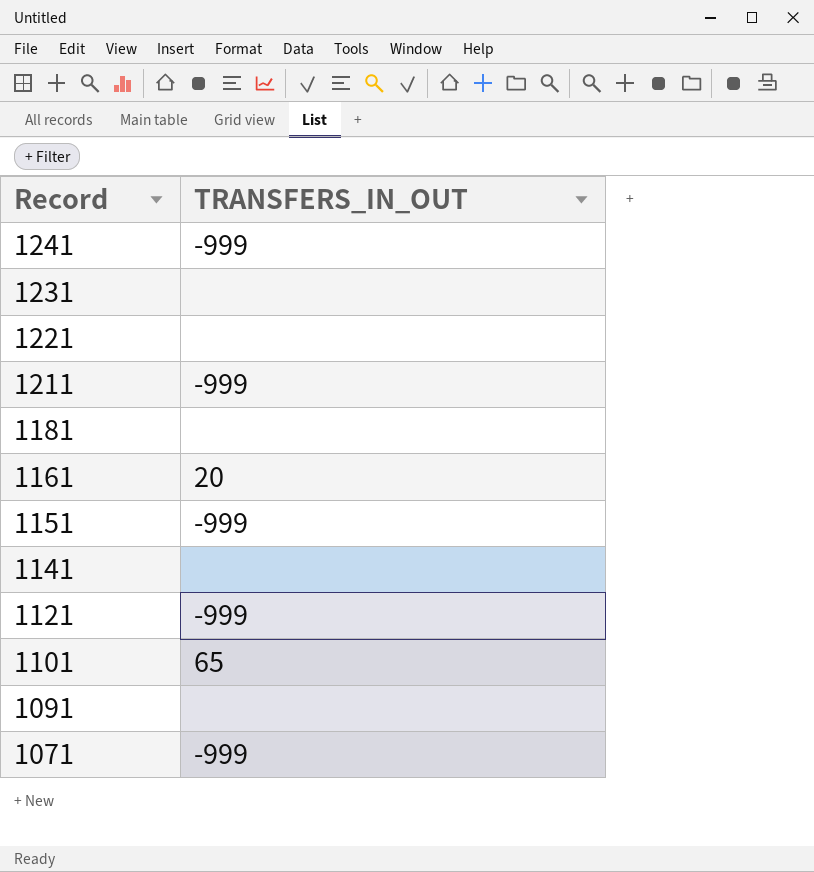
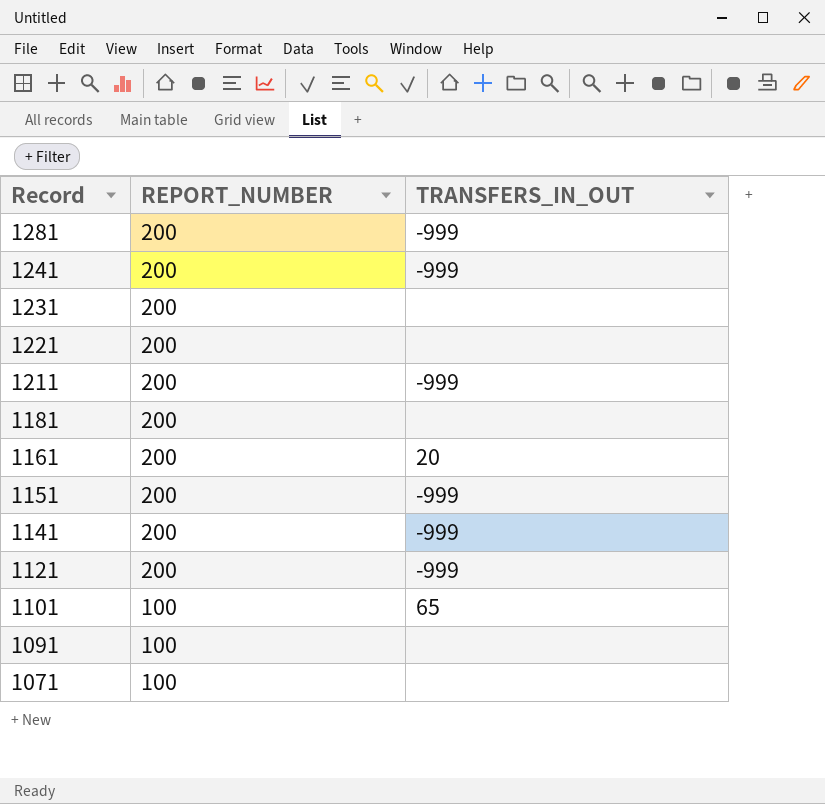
column REPORT_NUMBER | position: none -> 2
row 1281: none -> 200 | -999
1141 | TRANSFERS_IN_OUT: none -> -999
1071 | TRANSFERS_IN_OUT: -999 -> none

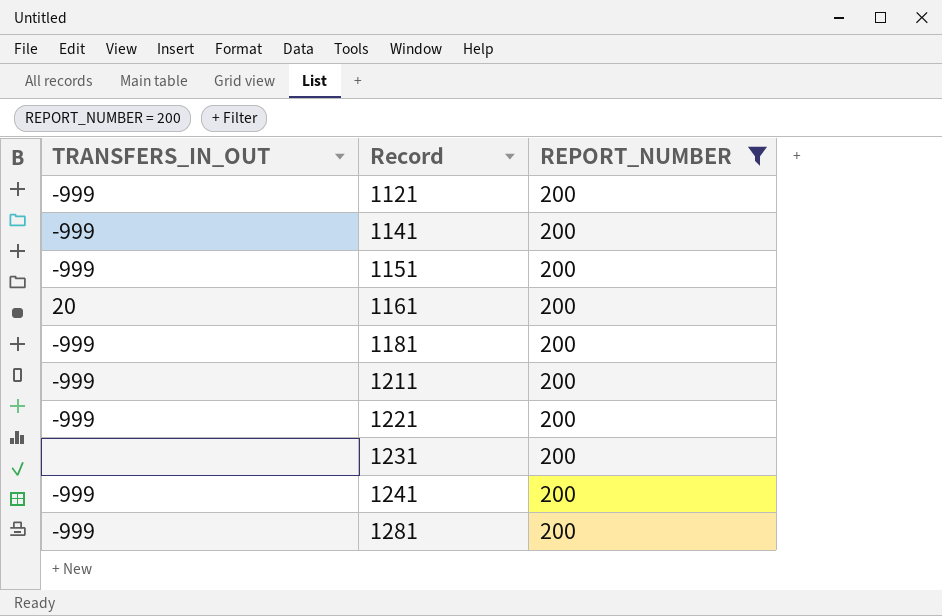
filter: none -> REPORT_NUMBER = 200
row order: Record descending -> Record ascending
column TRANSFERS_IN_OUT | position: 3 -> 1
1181 | TRANSFERS_IN_OUT: none -> -999
1221 | TRANSFERS_IN_OUT: none -> -999

